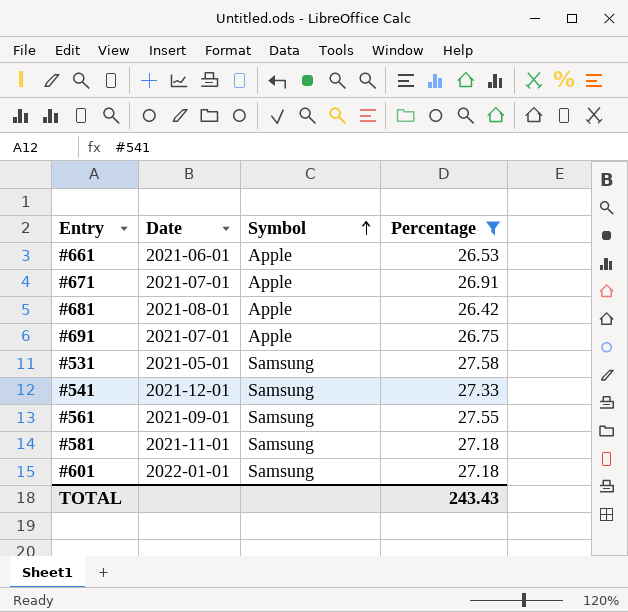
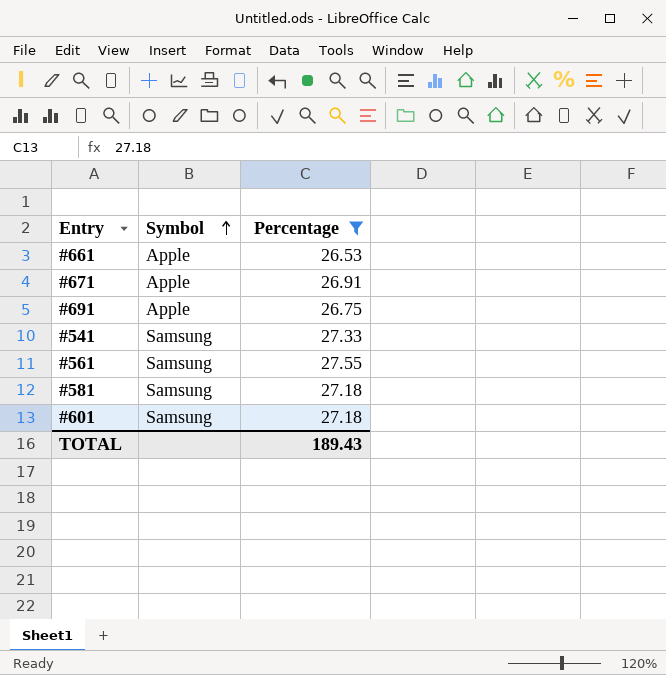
column Date | position: 2 -> none
row #681: 2021-08-01 | Apple | 26.42 -> none
row #531: 2021-05-01 | Samsung | 27.58 -> none
TOTAL | Percentage: 243.43 -> 189.43

